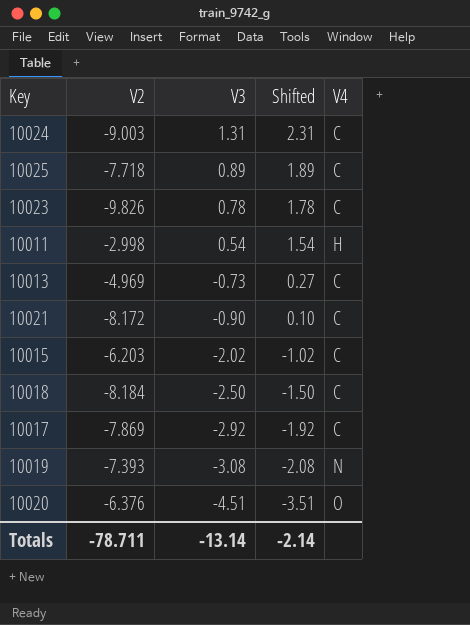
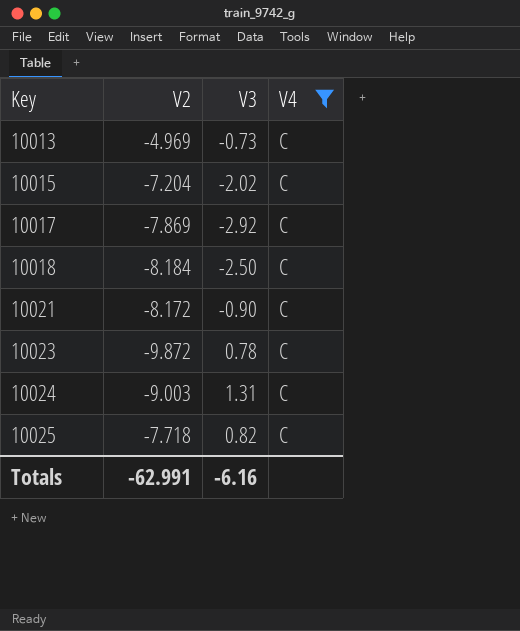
filter: none -> V4 = C
row order: V3 descending -> Key ascending
column Shifted | formula: [V3] + 1 -> none
10015 | V2: -6.203 -> -7.204
10023 | V2: -9.826 -> -9.872
10025 | V3: 0.89 -> 0.82
Totals | V2: -78.711 -> -62.991
Totals | V3: -13.14 -> -6.16

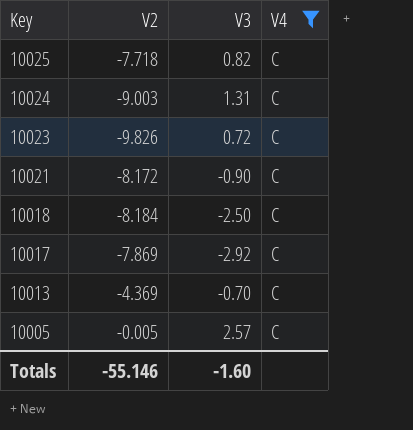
row order: Key ascending -> Key descending
row 10015: -7.204 | -2.02 | C -> none
10023 | V2: -9.872 -> -9.826
10023 | V3: 0.78 -> 0.72
10013 | V2: -4.969 -> -4.369
10013 | V3: -0.73 -> -0.70
row 10005: none -> -0.005 | 2.57 | C
Totals | V2: -62.991 -> -55.146
Totals | V3: -6.16 -> -1.60

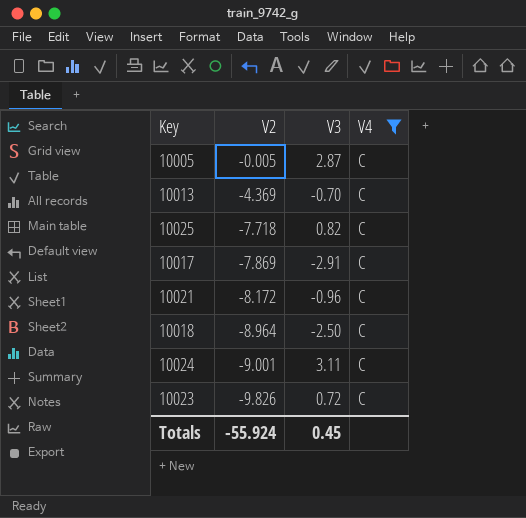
row order: Key descending -> V2 descending
10005 | V3: 2.57 -> 2.87
10017 | V3: -2.92 -> -2.91
10021 | V3: -0.90 -> -0.96
10018 | V2: -8.184 -> -8.964
10024 | V2: -9.003 -> -9.001
10024 | V3: 1.31 -> 3.11
Totals | V2: -55.146 -> -55.924
Totals | V3: -1.60 -> 0.45

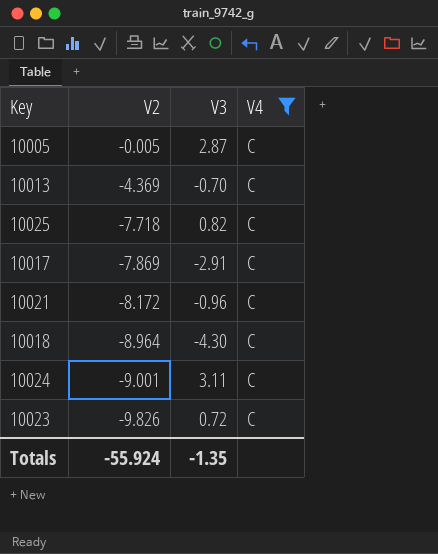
10018 | V3: -2.50 -> -4.30
Totals | V3: 0.45 -> -1.35

